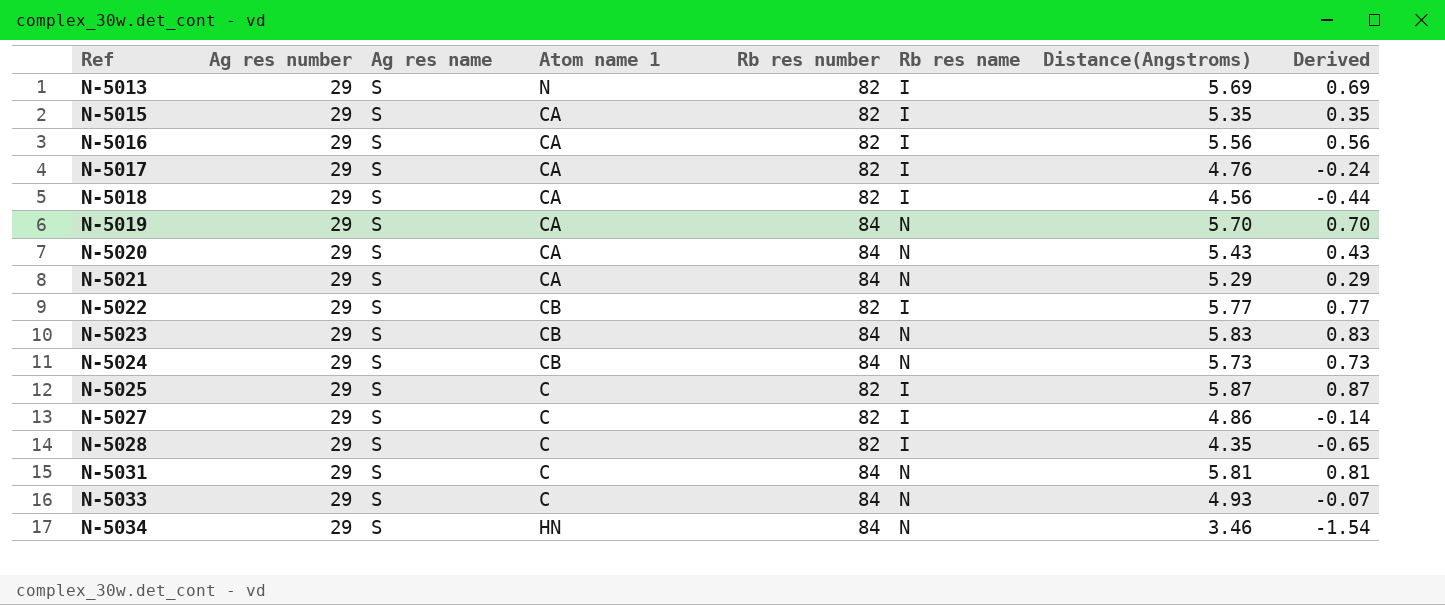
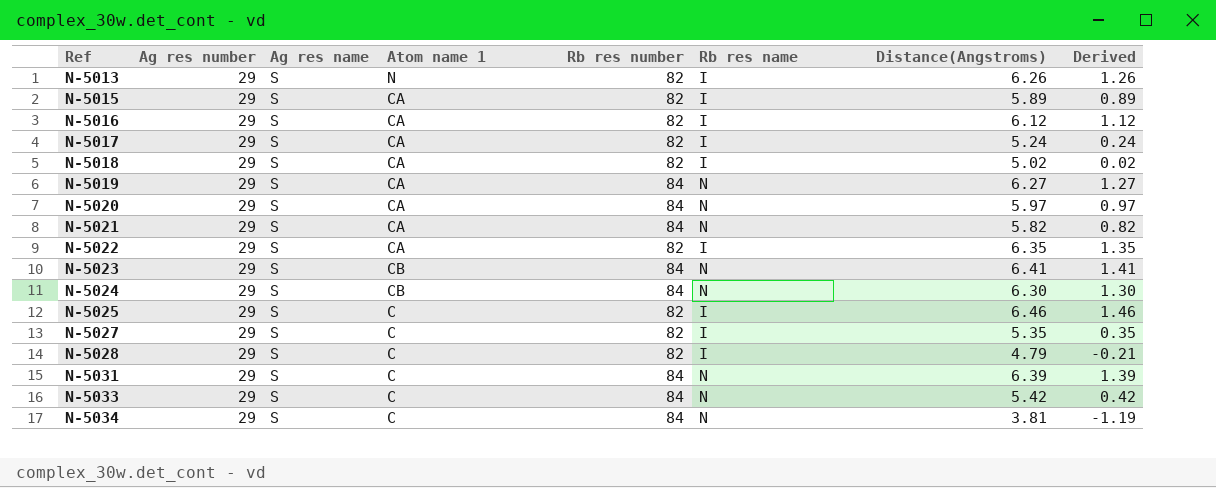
N-5013 | Distance(Angstroms): 5.69 -> 6.26
N-5013 | Derived: 0.69 -> 1.26
N-5015 | Distance(Angstroms): 5.35 -> 5.89
N-5015 | Derived: 0.35 -> 0.89
N-5016 | Distance(Angstroms): 5.56 -> 6.12
N-5016 | Derived: 0.56 -> 1.12
N-5017 | Distance(Angstroms): 4.76 -> 5.24
N-5017 | Derived: -0.24 -> 0.24
N-5018 | Distance(Angstroms): 4.56 -> 5.02
N-5018 | Derived: -0.44 -> 0.02
N-5019 | Distance(Angstroms): 5.70 -> 6.27
N-5019 | Derived: 0.70 -> 1.27
N-5020 | Distance(Angstroms): 5.43 -> 5.97
N-5020 | Derived: 0.43 -> 0.97
N-5021 | Distance(Angstroms): 5.29 -> 5.82
N-5021 | Derived: 0.29 -> 0.82
N-5022 | Atom name 1: CB -> CA
N-5022 | Distance(Angstroms): 5.77 -> 6.35
N-5022 | Derived: 0.77 -> 1.35
N-5023 | Distance(Angstroms): 5.83 -> 6.41
N-5023 | Derived: 0.83 -> 1.41
N-5024 | Distance(Angstroms): 5.73 -> 6.30
N-5024 | Derived: 0.73 -> 1.30
N-5025 | Distance(Angstroms): 5.87 -> 6.46
N-5025 | Derived: 0.87 -> 1.46
N-5027 | Distance(Angstroms): 4.86 -> 5.35
N-5027 | Derived: -0.14 -> 0.35
N-5028 | Distance(Angstroms): 4.35 -> 4.79
N-5028 | Derived: -0.65 -> -0.21
N-5031 | Distance(Angstroms): 5.81 -> 6.39
N-5031 | Derived: 0.81 -> 1.39
N-5033 | Distance(Angstroms): 4.93 -> 5.42
N-5033 | Derived: -0.07 -> 0.42
N-5034 | Atom name 1: HN -> C
N-5034 | Distance(Angstroms): 3.46 -> 3.81
N-5034 | Derived: -1.54 -> -1.19

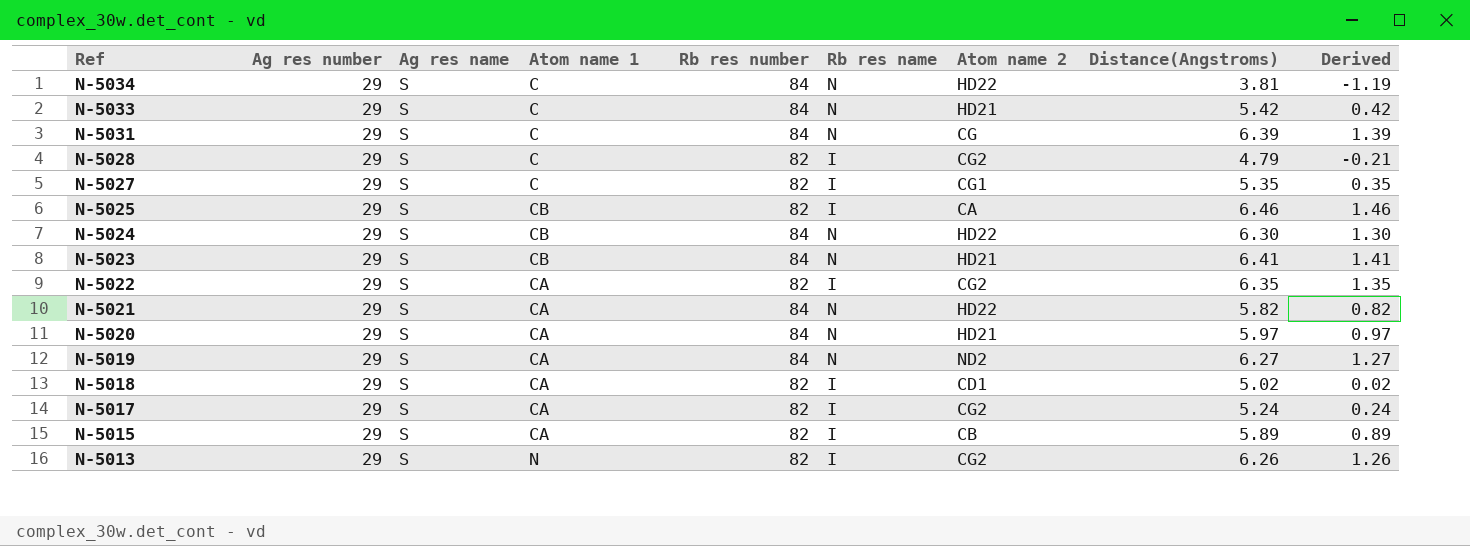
row order: Ref ascending -> Ref descending
column Atom name 2 | position: none -> 7
row N-5016: 29 | S | CA | 82 | I | 6.12 | 1.12 -> none
N-5025 | Atom name 1: C -> CB

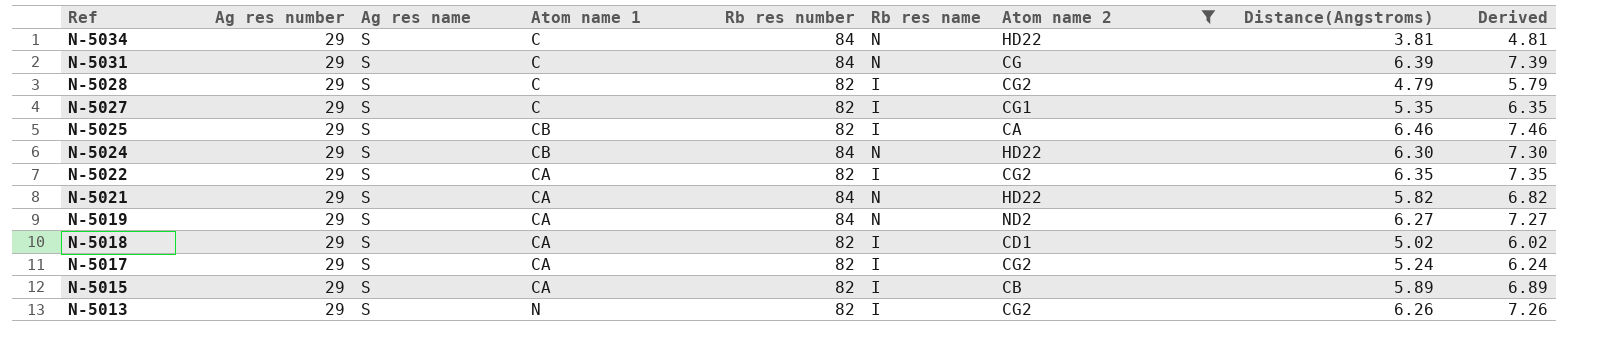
filter: none -> Atom name 2 != HD21
column Derived | formula: [Distance(Angstroms)] - 5 -> [Distance(Angstroms)] + 1

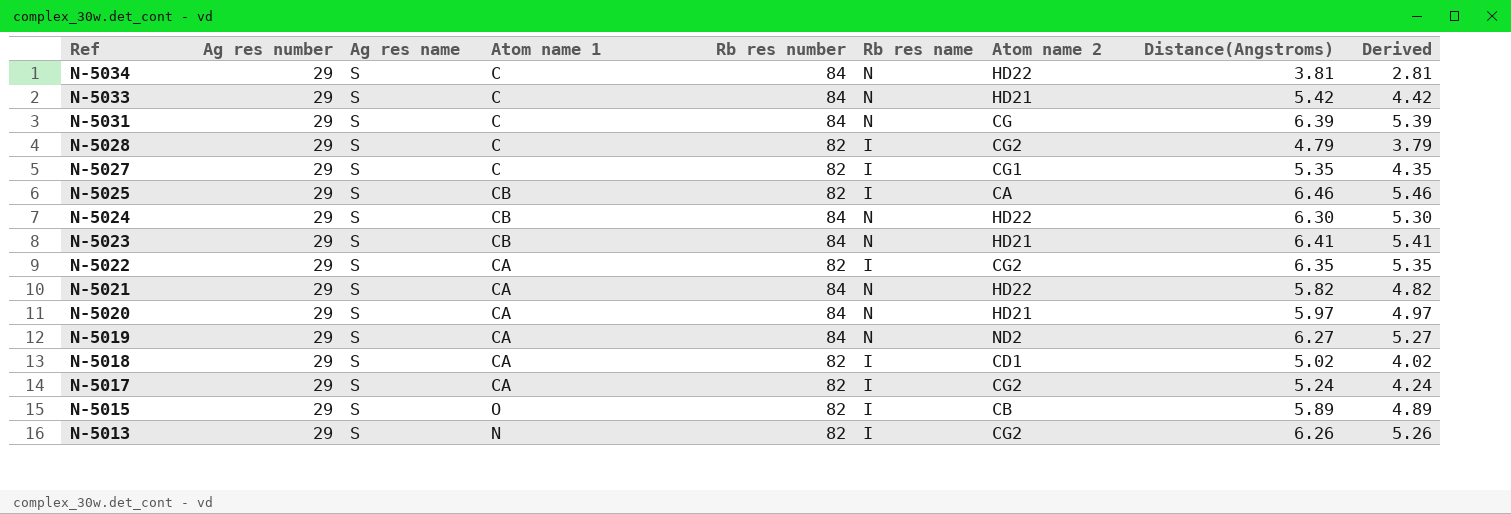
filter: Atom name 2 != HD21 -> none
column Derived | formula: [Distance(Angstroms)] + 1 -> [Distance(Angstroms)] - 1
N-5015 | Atom name 1: CA -> O

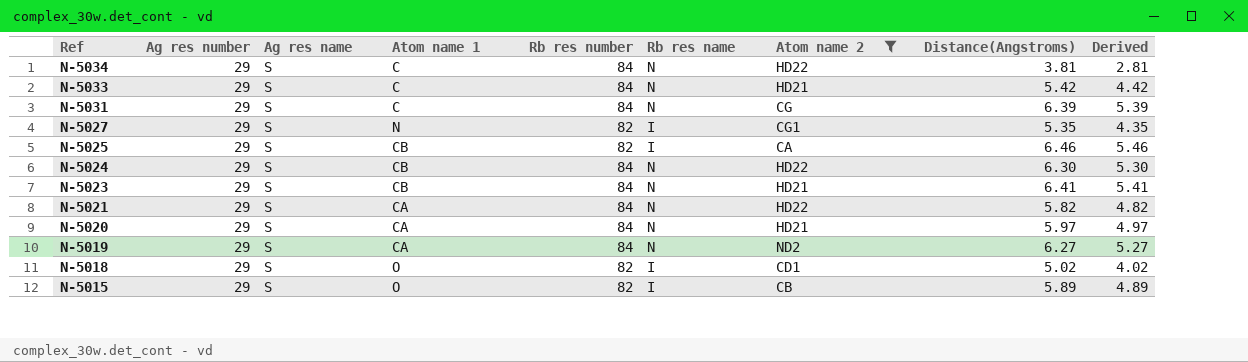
filter: none -> Atom name 2 != CG2
N-5027 | Atom name 1: C -> N
N-5018 | Atom name 1: CA -> O

